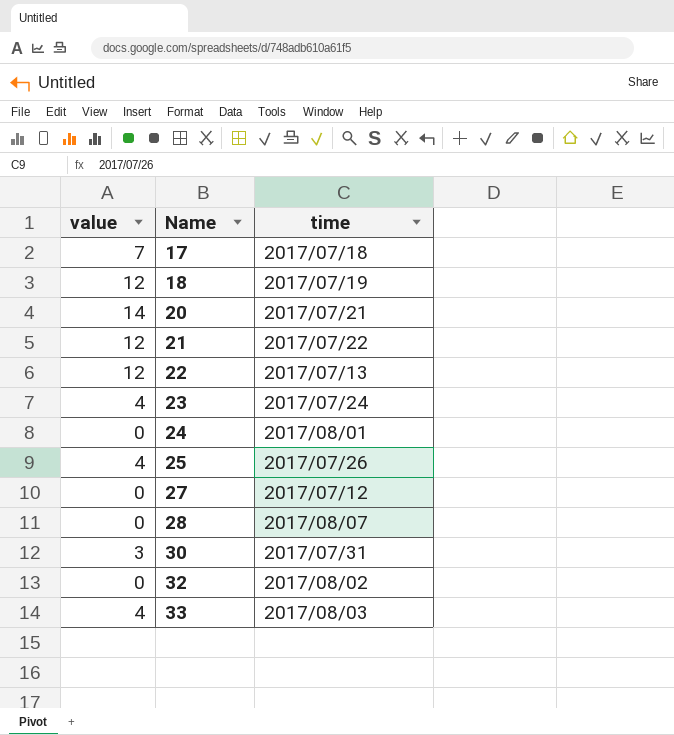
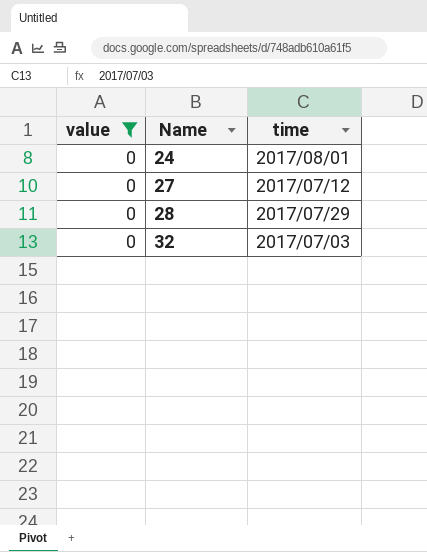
filter: none -> value = 0
28 | time: 2017/08/07 -> 2017/07/29
32 | time: 2017/08/02 -> 2017/07/03

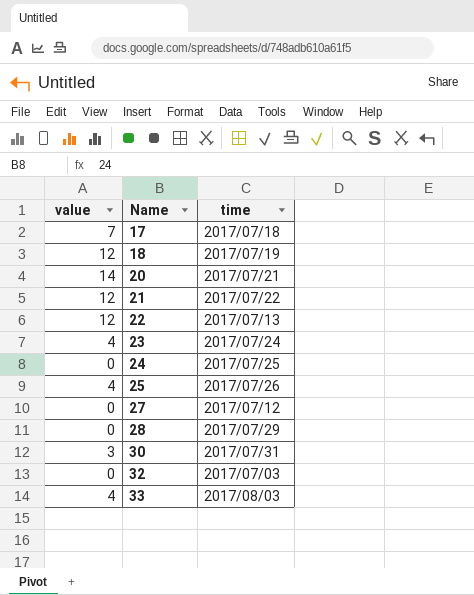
filter: value = 0 -> none
24 | time: 2017/08/01 -> 2017/07/25

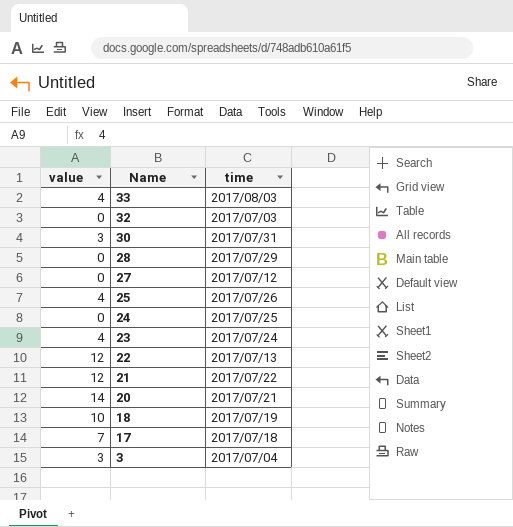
row order: Name ascending -> Name descending
18 | value: 12 -> 10
row 3: none -> 3 | 2017/07/04

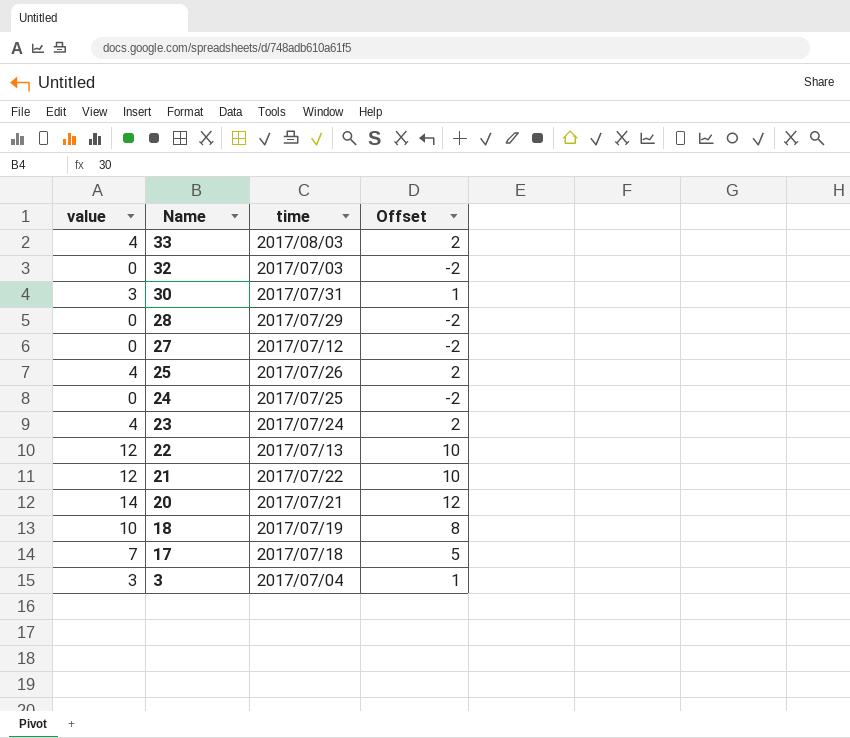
column Offset | formula: none -> [value] - 2

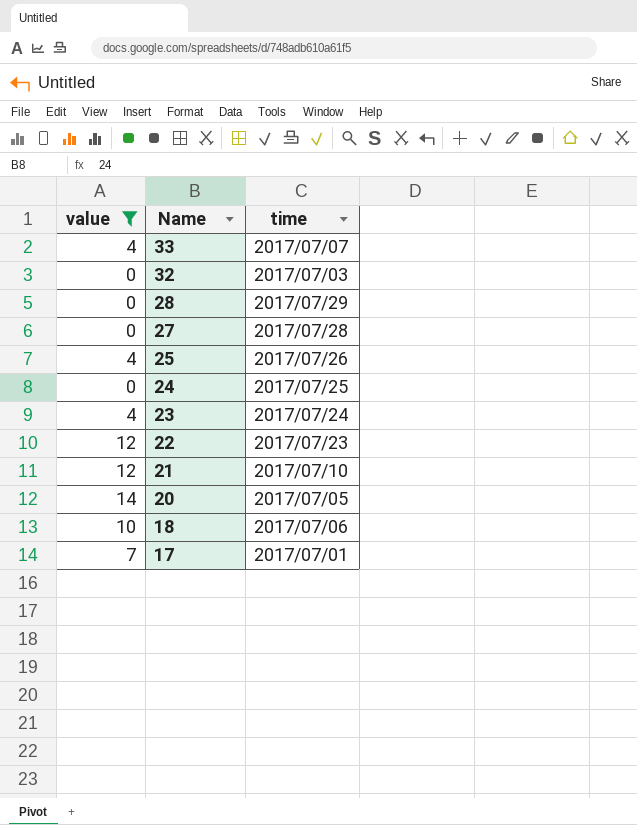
filter: none -> value != 3
column Offset | formula: [value] - 2 -> none
33 | time: 2017/08/03 -> 2017/07/07
27 | time: 2017/07/12 -> 2017/07/28
22 | time: 2017/07/13 -> 2017/07/23
21 | time: 2017/07/22 -> 2017/07/10
20 | time: 2017/07/21 -> 2017/07/05
18 | time: 2017/07/19 -> 2017/07/06
17 | time: 2017/07/18 -> 2017/07/01

